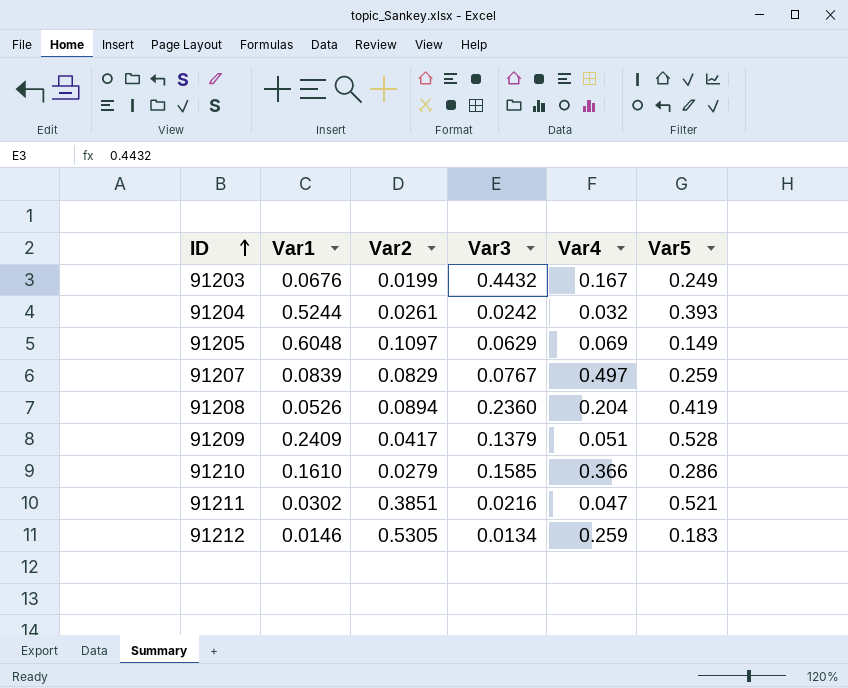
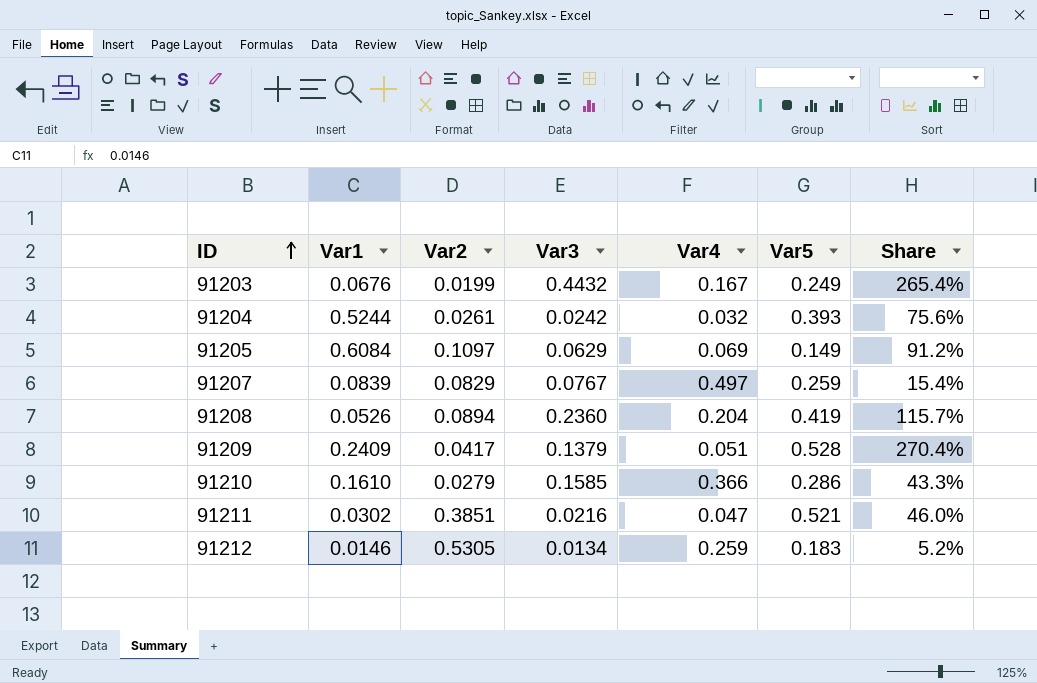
column Share | formula: none -> [Var3] / [Var4]
91205 | Var1: 0.6048 -> 0.6084

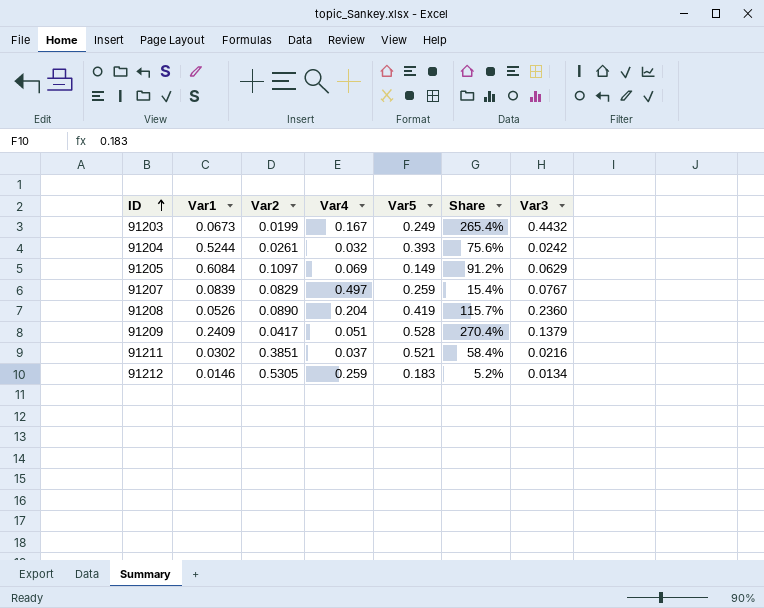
column Var3 | position: 4 -> 7
row 91210: 0.1610 | 0.0279 | 0.1585 | 0.366 | 0.286 | 43.3% -> none
91203 | Var1: 0.0676 -> 0.0673
91208 | Var2: 0.0894 -> 0.0890
91211 | Var4: 0.047 -> 0.037
91211 | Share: 46.0% -> 58.4%

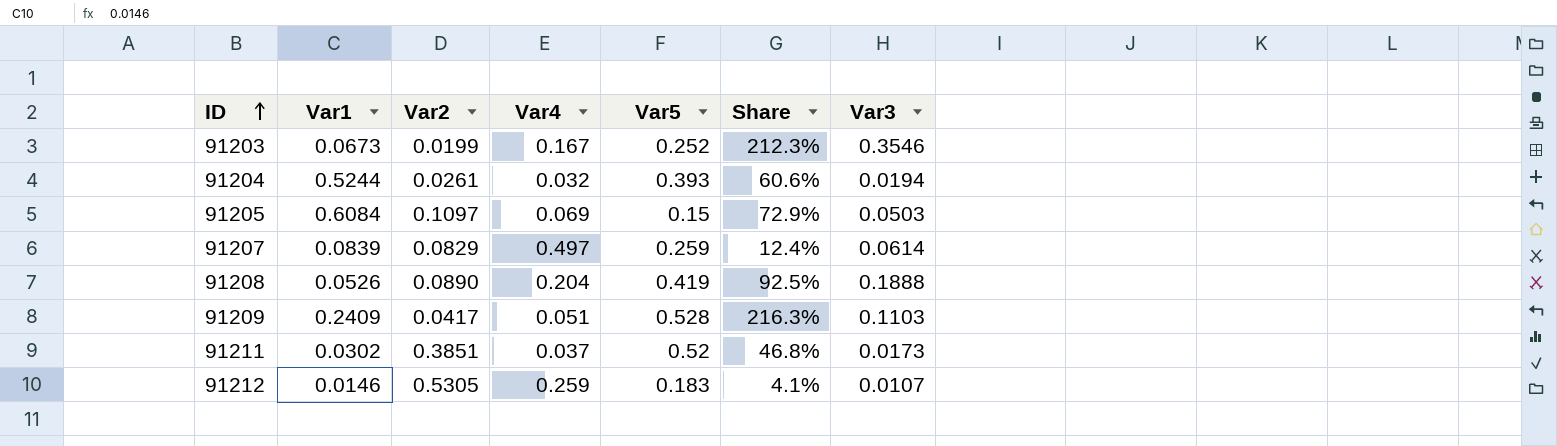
91203 | Var5: 0.249 -> 0.252
91203 | Share: 265.4% -> 212.3%
91203 | Var3: 0.4432 -> 0.3546
91204 | Share: 75.6% -> 60.6%
91204 | Var3: 0.0242 -> 0.0194
91205 | Var5: 0.149 -> 0.15
91205 | Share: 91.2% -> 72.9%
91205 | Var3: 0.0629 -> 0.0503
91207 | Share: 15.4% -> 12.4%
91207 | Var3: 0.0767 -> 0.0614
91208 | Share: 115.7% -> 92.5%
91208 | Var3: 0.2360 -> 0.1888
91209 | Share: 270.4% -> 216.3%
91209 | Var3: 0.1379 -> 0.1103
91211 | Var5: 0.521 -> 0.52
91211 | Share: 58.4% -> 46.8%
91211 | Var3: 0.0216 -> 0.0173
91212 | Share: 5.2% -> 4.1%
91212 | Var3: 0.0134 -> 0.0107

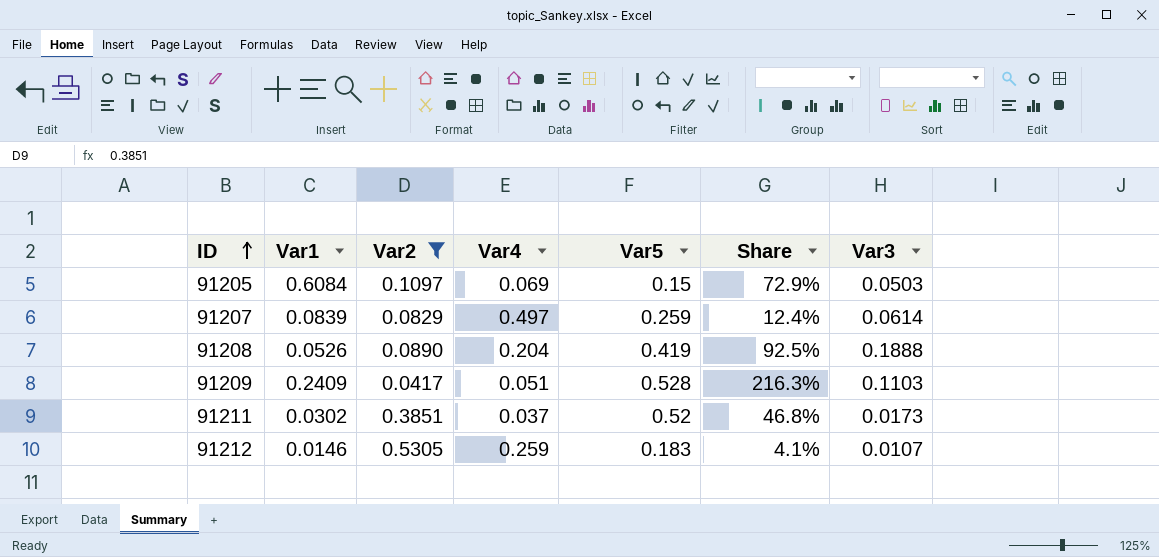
filter: none -> Var2 >= 0.0417

